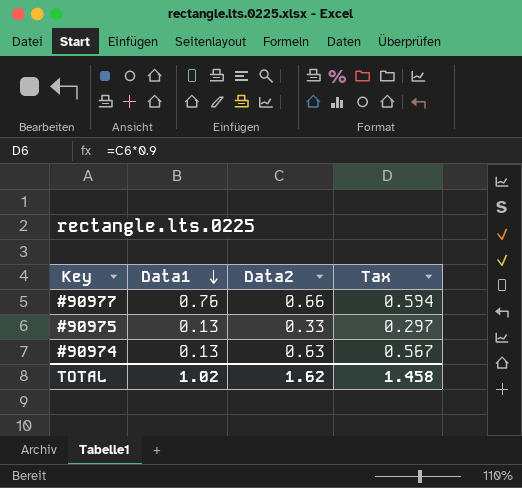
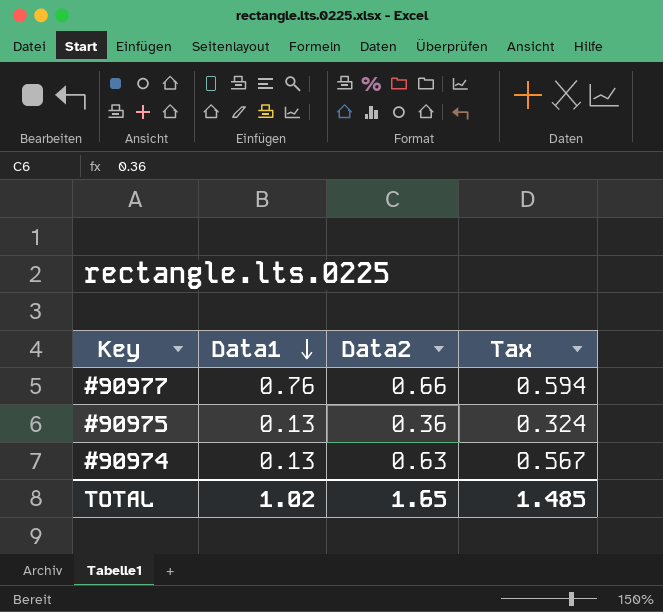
#90975 | Data2: 0.33 -> 0.36
#90975 | Tax: 0.297 -> 0.324
TOTAL | Data2: 1.62 -> 1.65
TOTAL | Tax: 1.458 -> 1.485

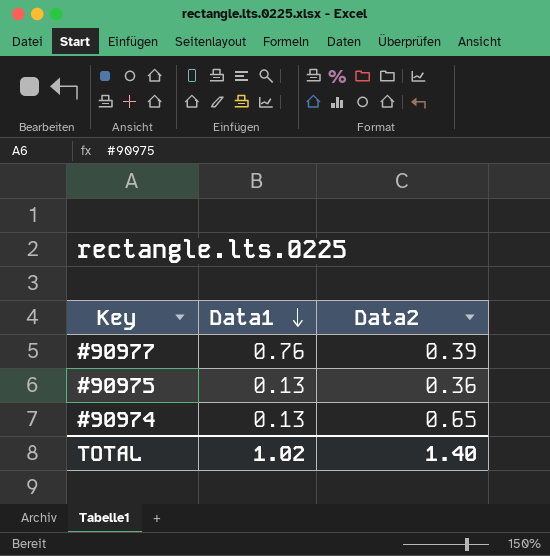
column Tax | formula: [Data2] * 0.9 -> none
#90977 | Data2: 0.66 -> 0.39
#90974 | Data2: 0.63 -> 0.65
TOTAL | Data2: 1.65 -> 1.40

